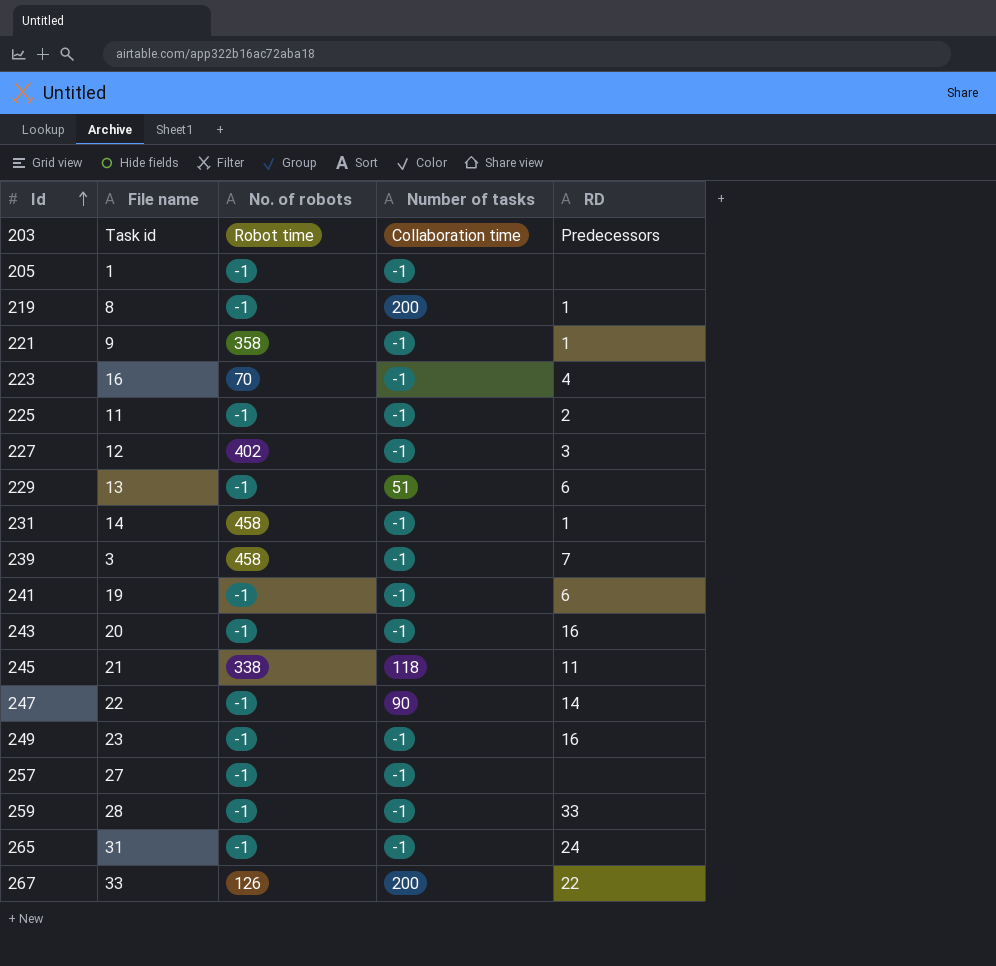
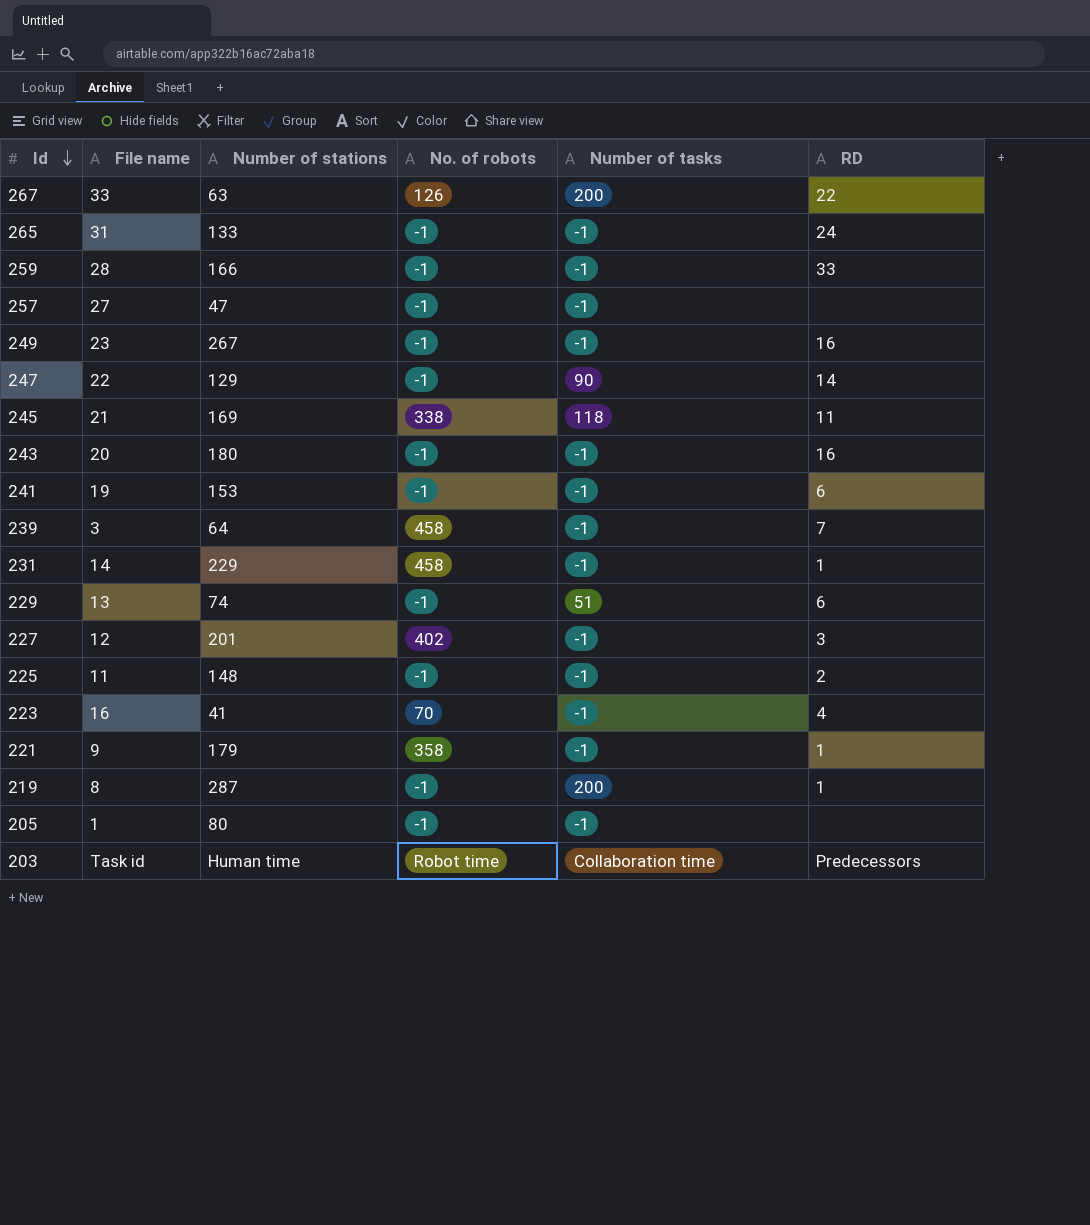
row order: Id ascending -> Id descending
column Number of stations | position: none -> 3

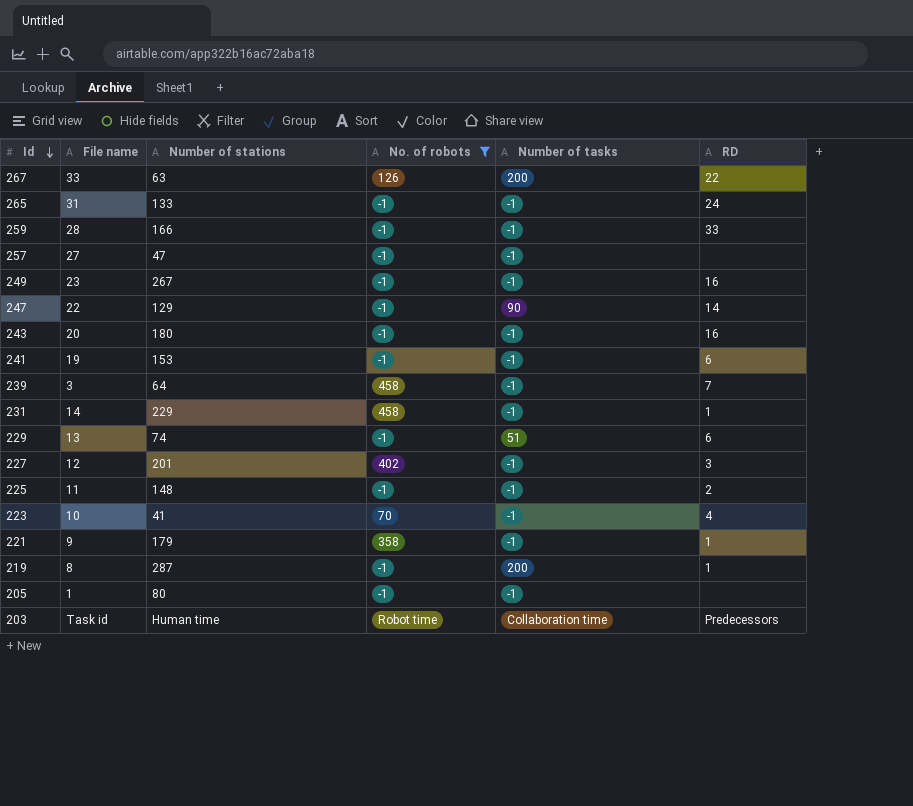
filter: none -> No. of robots != 338
223 | File name: 16 -> 10

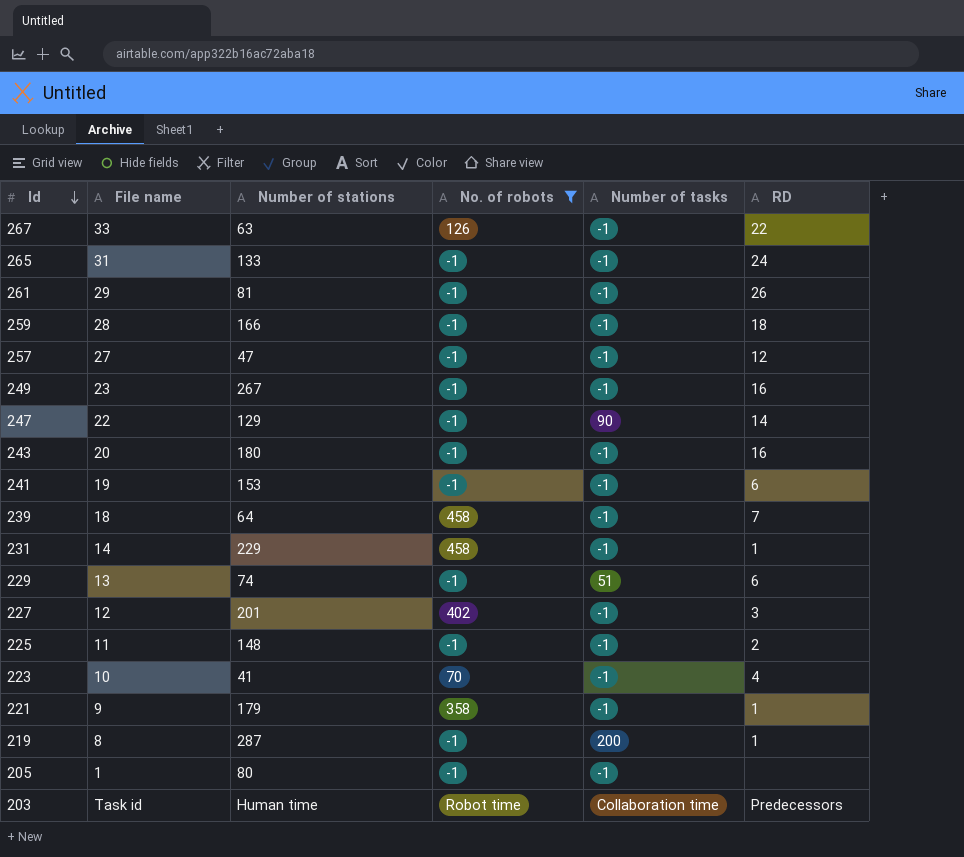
267 | Number of tasks: 200 -> -1
row 261: none -> 29 | 81 | -1 | -1 | 26
259 | RD: 33 -> 18
257 | RD: none -> 12
239 | File name: 3 -> 18

